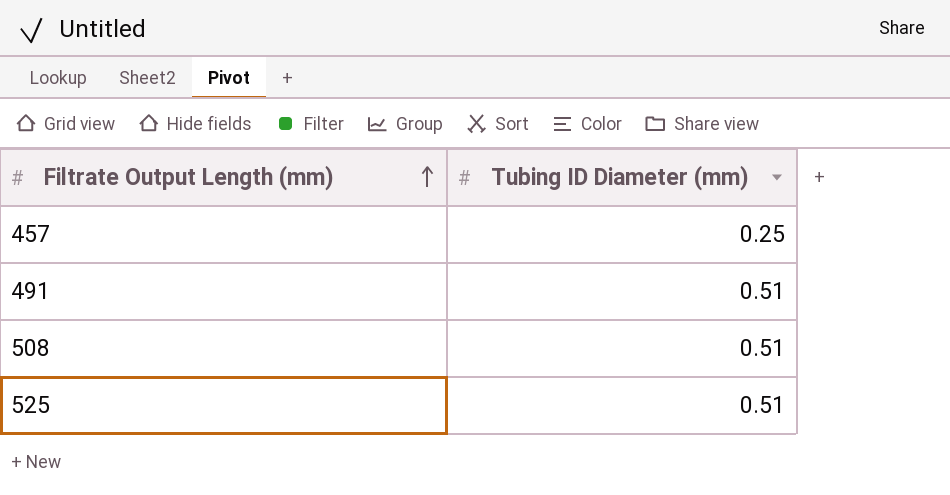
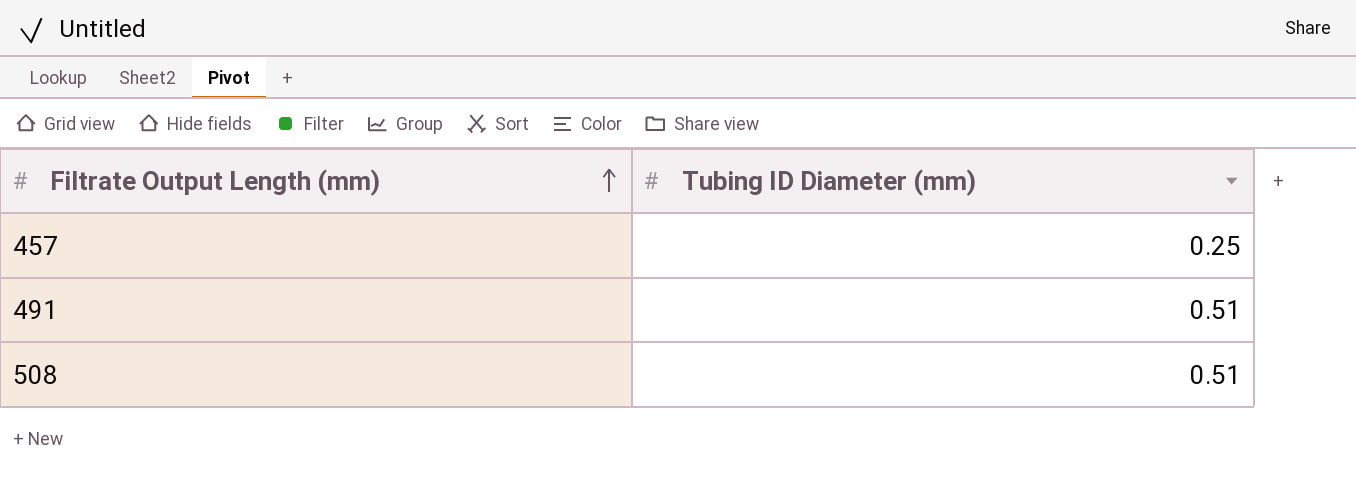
row 525: 0.51 -> none

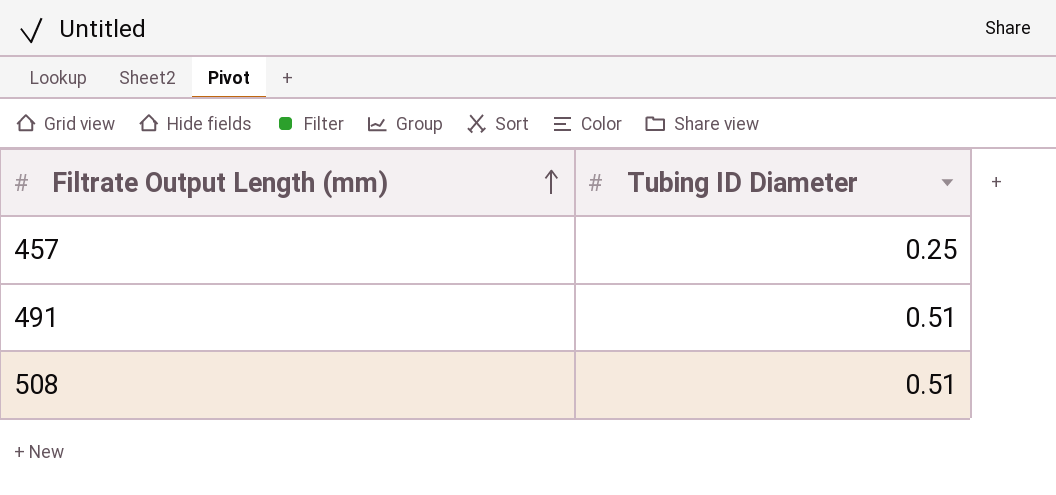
column name: Tubing ID Diameter (mm) -> Tubing ID Diameter

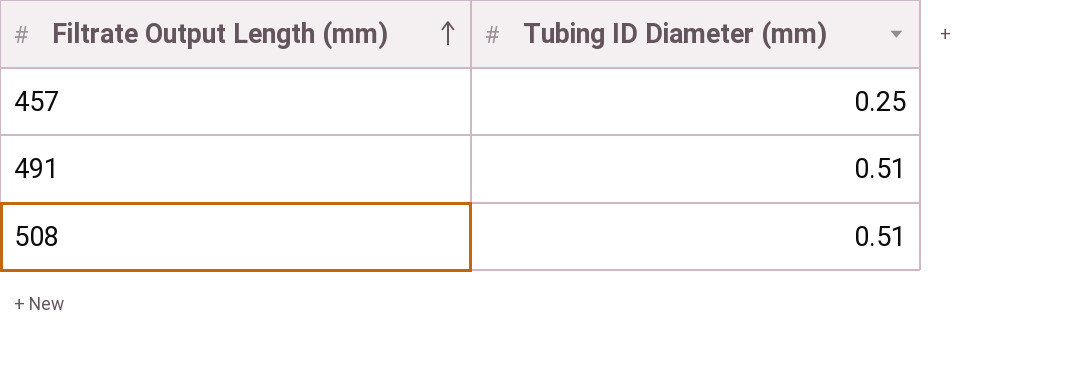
column name: Tubing ID Diameter -> Tubing ID Diameter (mm)

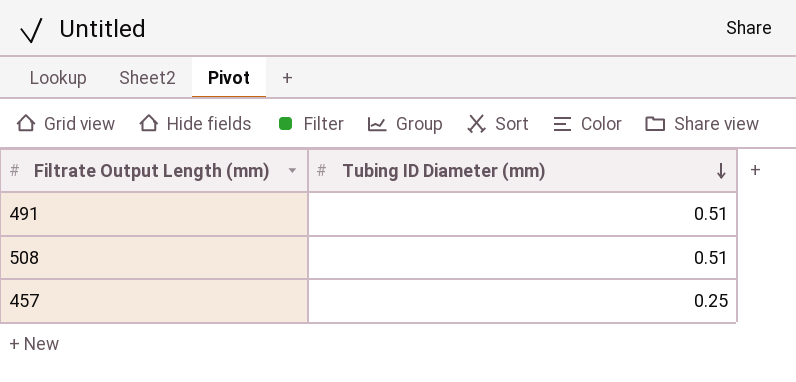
row order: Filtrate Output Length (mm) ascending -> Tubing ID Diameter (mm) descending

